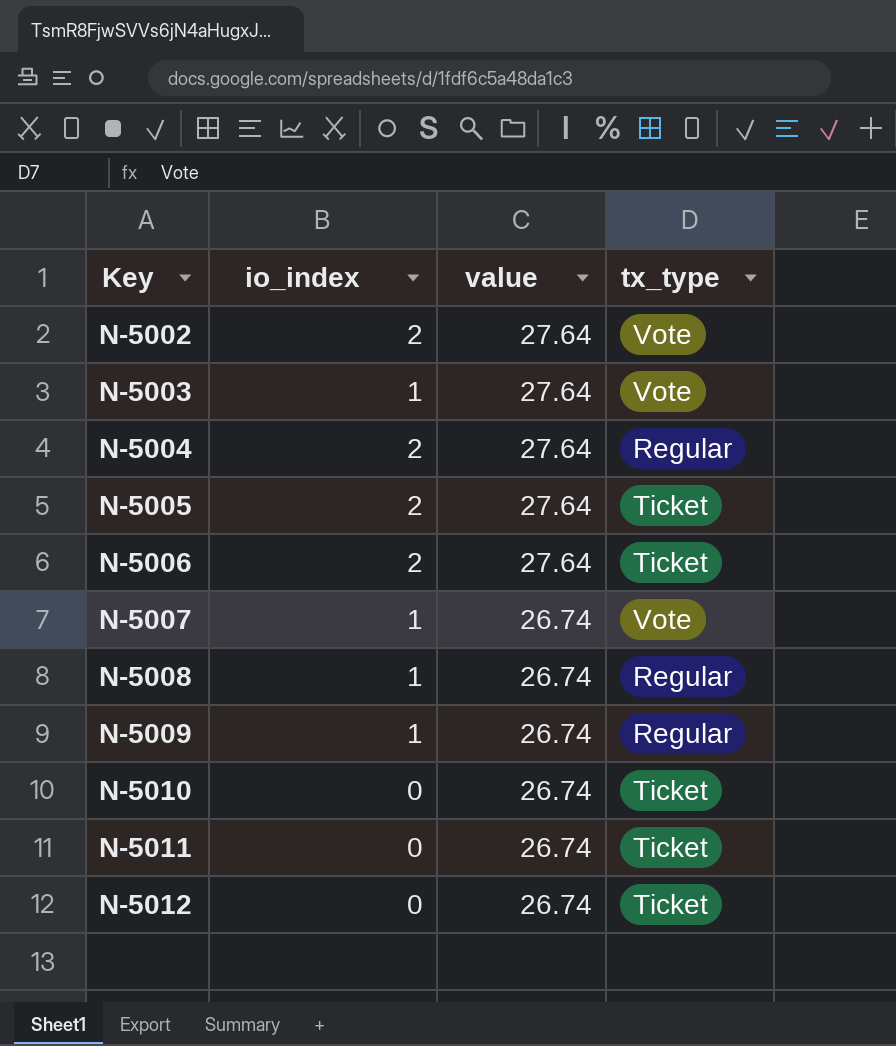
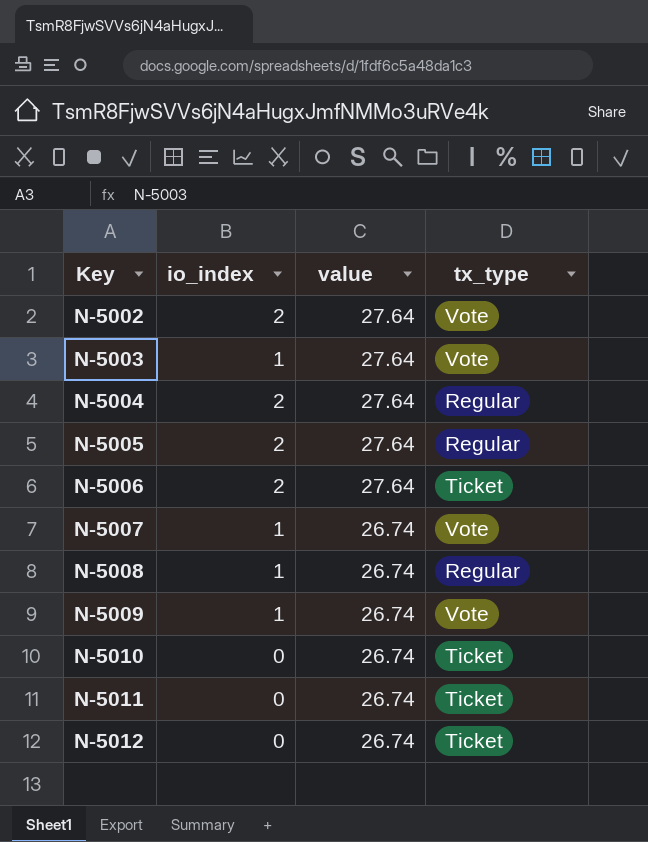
N-5005 | tx_type: Ticket -> Regular
N-5009 | tx_type: Regular -> Vote

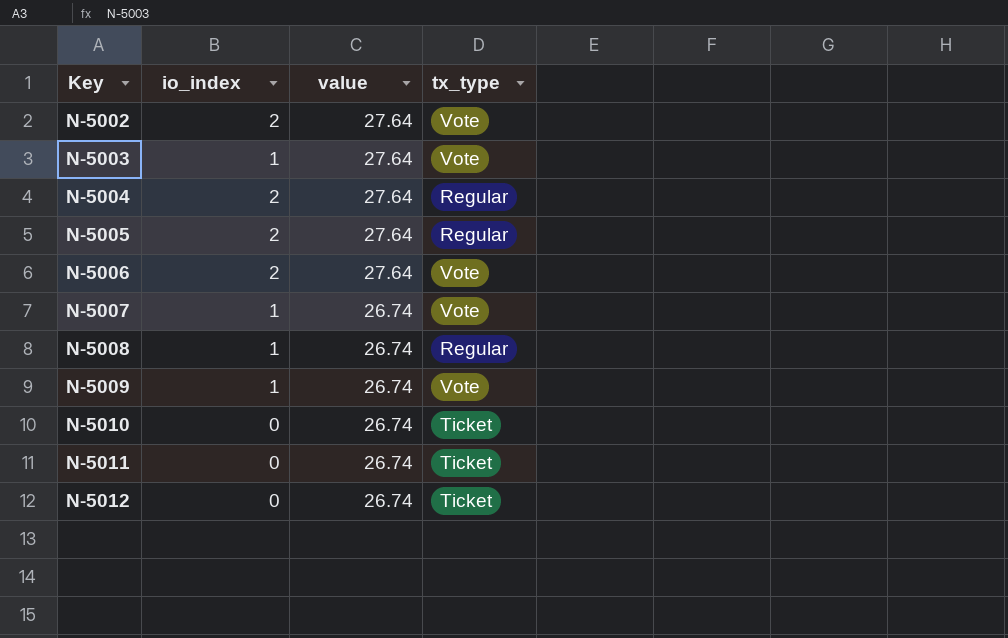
N-5006 | tx_type: Ticket -> Vote

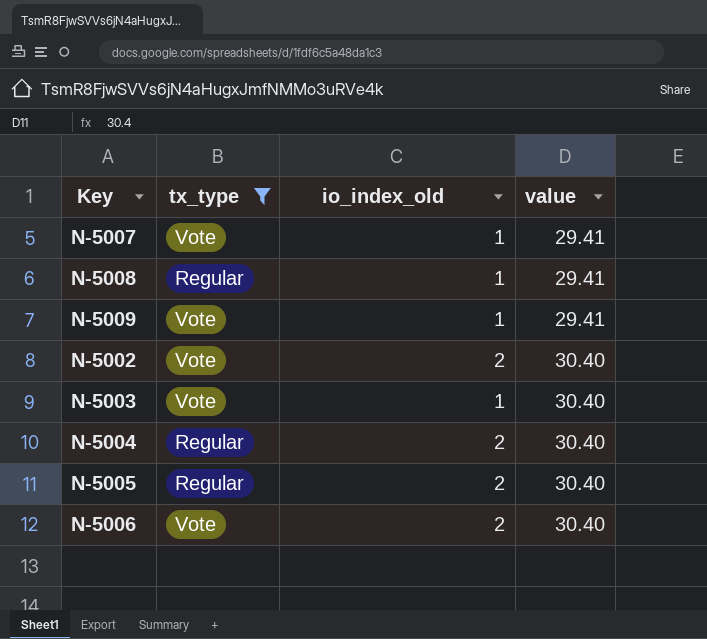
filter: none -> tx_type != Ticket
row order: Key ascending -> value ascending
column tx_type | position: 4 -> 2
column name: io_index -> io_index_old
N-5007 | value: 26.74 -> 29.41
N-5008 | value: 26.74 -> 29.41
N-5009 | value: 26.74 -> 29.41
N-5002 | value: 27.64 -> 30.40
N-5003 | value: 27.64 -> 30.40
N-5004 | value: 27.64 -> 30.40
N-5005 | value: 27.64 -> 30.40
N-5006 | value: 27.64 -> 30.40

